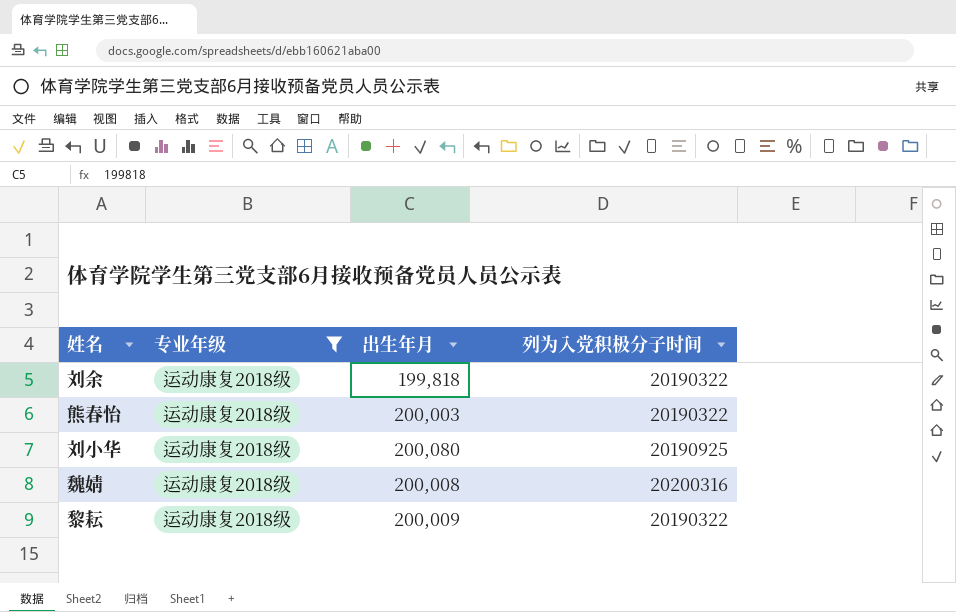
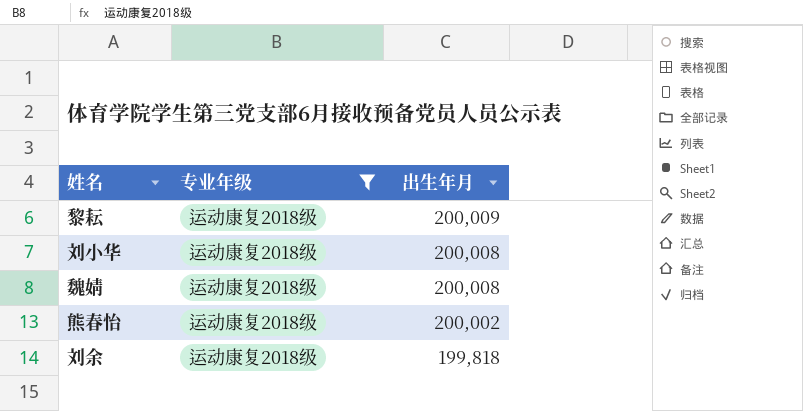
row order: none -> 出生年月 descending
column 列为入党积极分子时间 | position: 4 -> none
刘小华 | 出生年月: 200,080 -> 200,008
熊春怡 | 出生年月: 200,003 -> 200,002

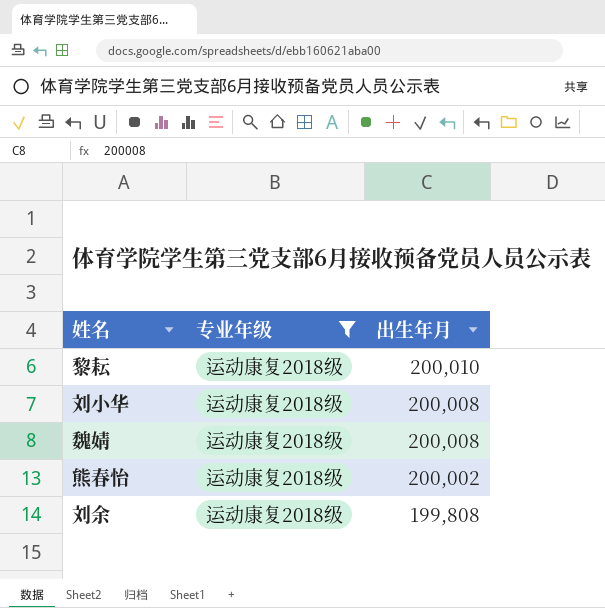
黎耘 | 出生年月: 200,009 -> 200,010
刘余 | 出生年月: 199,818 -> 199,808

